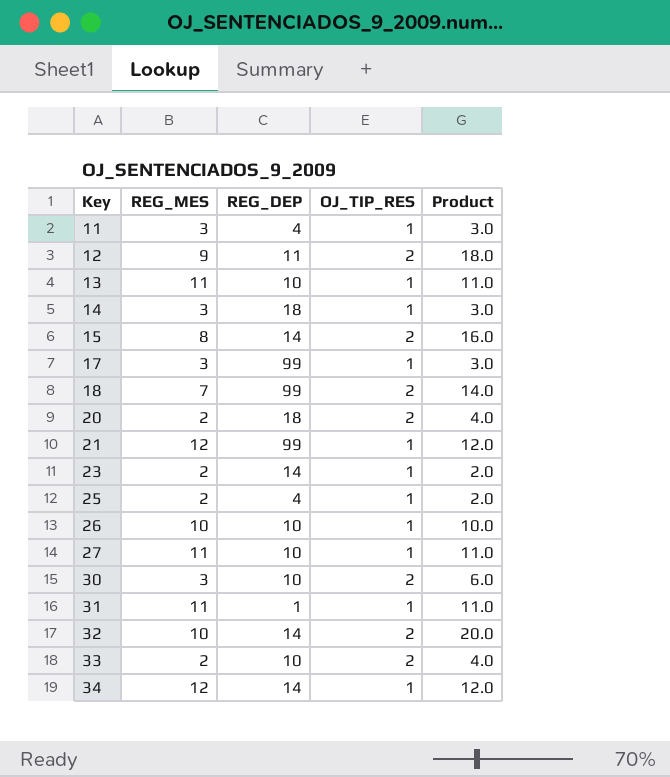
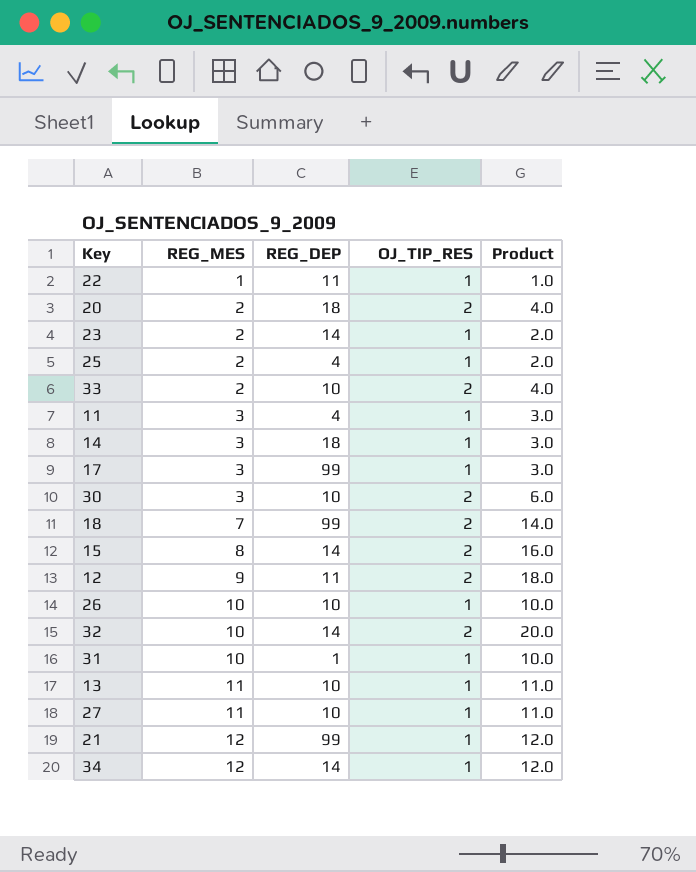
row order: Key ascending -> REG_MES ascending
row 22: none -> 1 | 11 | 1 | 1.0
31 | REG_MES: 11 -> 10
31 | Product: 11.0 -> 10.0

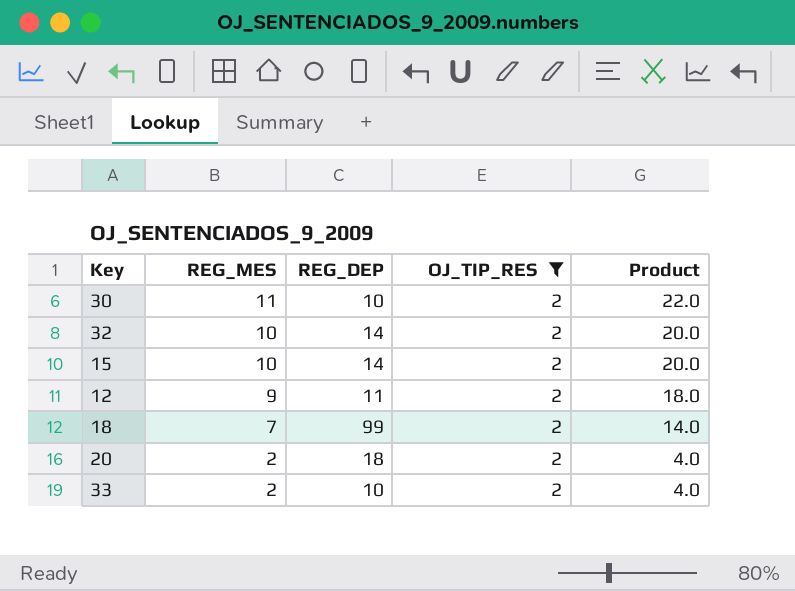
filter: none -> OJ_TIP_RES = 2
row order: REG_MES ascending -> REG_MES descending
30 | REG_MES: 3 -> 11
30 | Product: 6.0 -> 22.0
15 | REG_MES: 8 -> 10
15 | Product: 16.0 -> 20.0

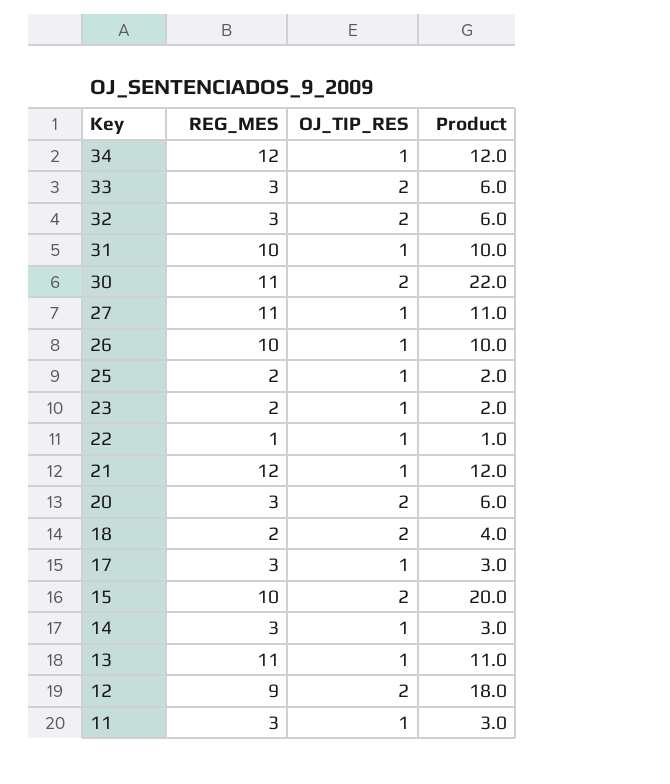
filter: OJ_TIP_RES = 2 -> none
row order: REG_MES descending -> Key descending
column REG_DEP | position: 3 -> none
33 | REG_MES: 2 -> 3
33 | Product: 4.0 -> 6.0
32 | REG_MES: 10 -> 3
32 | Product: 20.0 -> 6.0
20 | REG_MES: 2 -> 3
20 | Product: 4.0 -> 6.0
18 | REG_MES: 7 -> 2
18 | Product: 14.0 -> 4.0

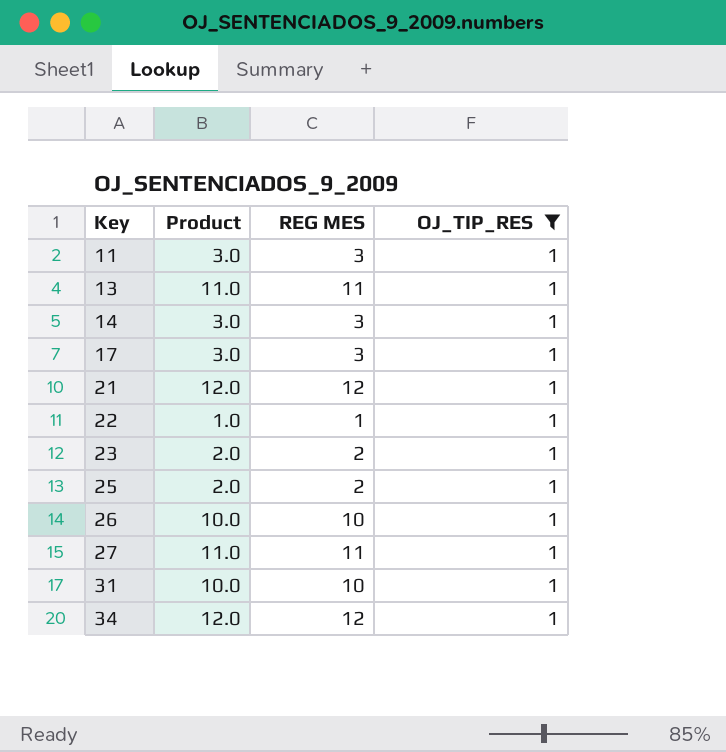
filter: none -> OJ_TIP_RES = 1
row order: Key descending -> Key ascending
column Product | position: 4 -> 2
column name: REG_MES -> REG MES

